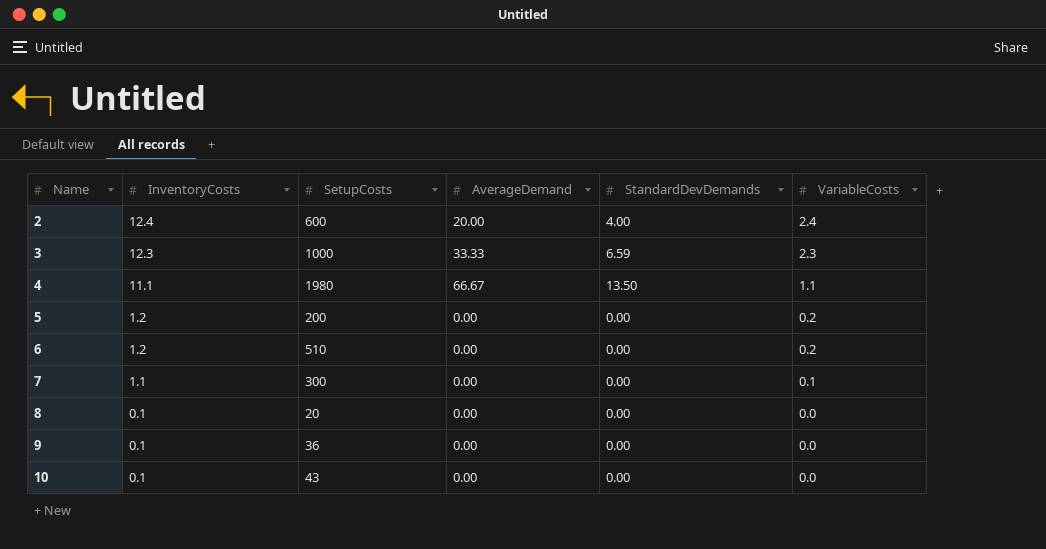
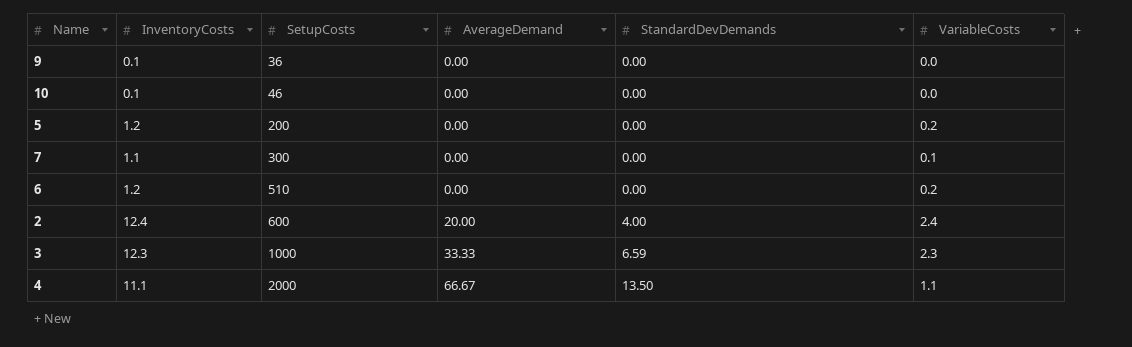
row order: Name ascending -> SetupCosts ascending
row 8: 0.1 | 20 | 0.00 | 0.00 | 0.0 -> none
10 | SetupCosts: 43 -> 46
4 | SetupCosts: 1980 -> 2000

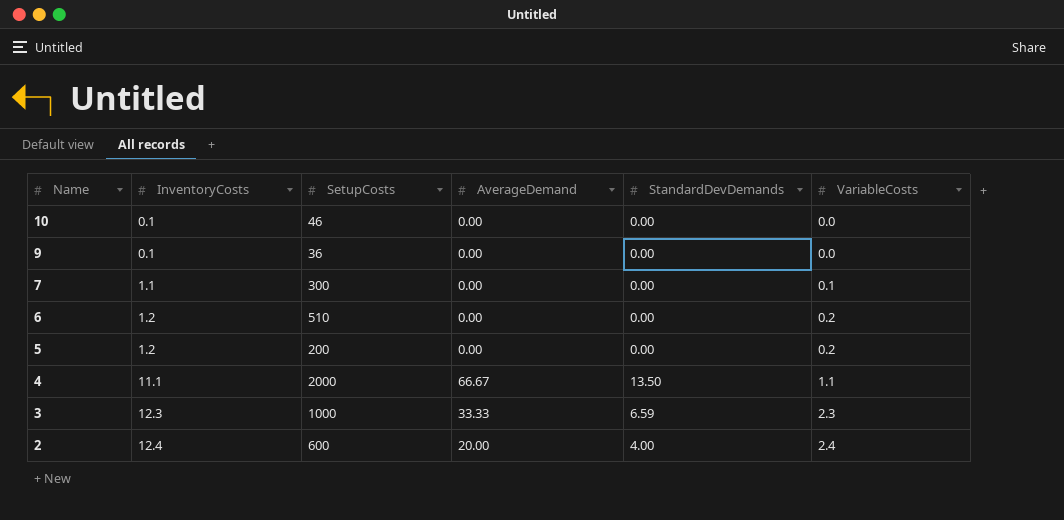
row order: SetupCosts ascending -> Name descending

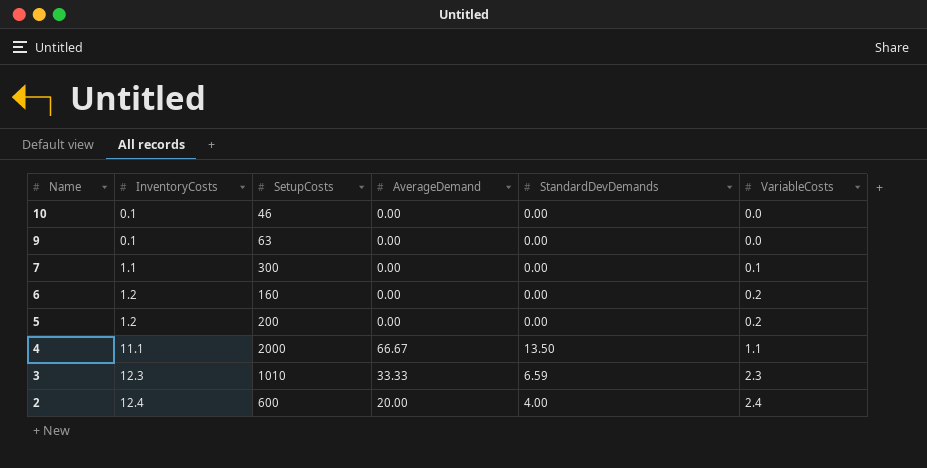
9 | SetupCosts: 36 -> 63
6 | SetupCosts: 510 -> 160
3 | SetupCosts: 1000 -> 1010

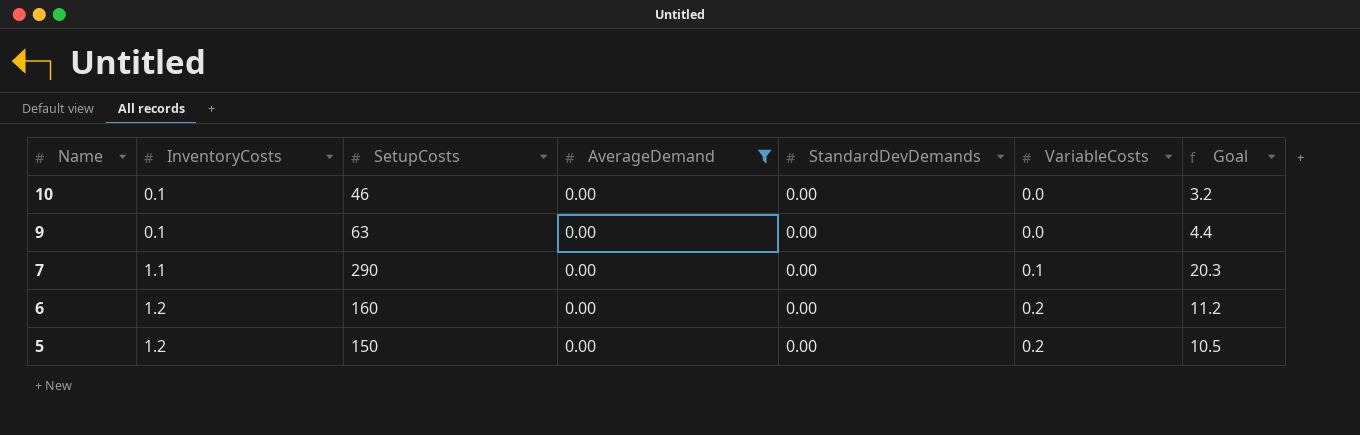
filter: none -> AverageDemand = 0.00
column Goal | formula: none -> [SetupCosts] * 0.07
7 | SetupCosts: 300 -> 290
5 | SetupCosts: 200 -> 150

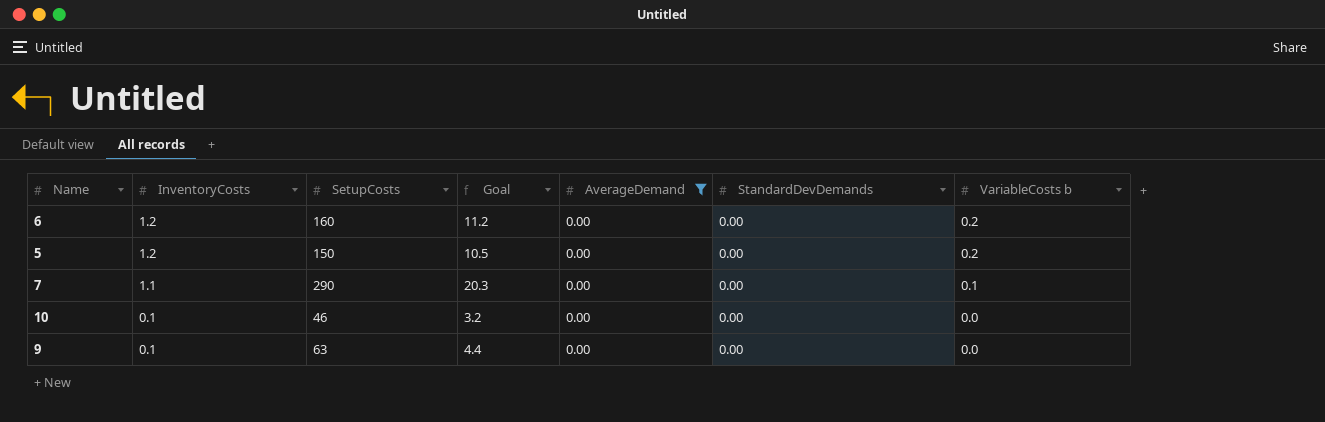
row order: Name descending -> InventoryCosts descending
column Goal | position: 7 -> 4
column name: VariableCosts -> VariableCosts b

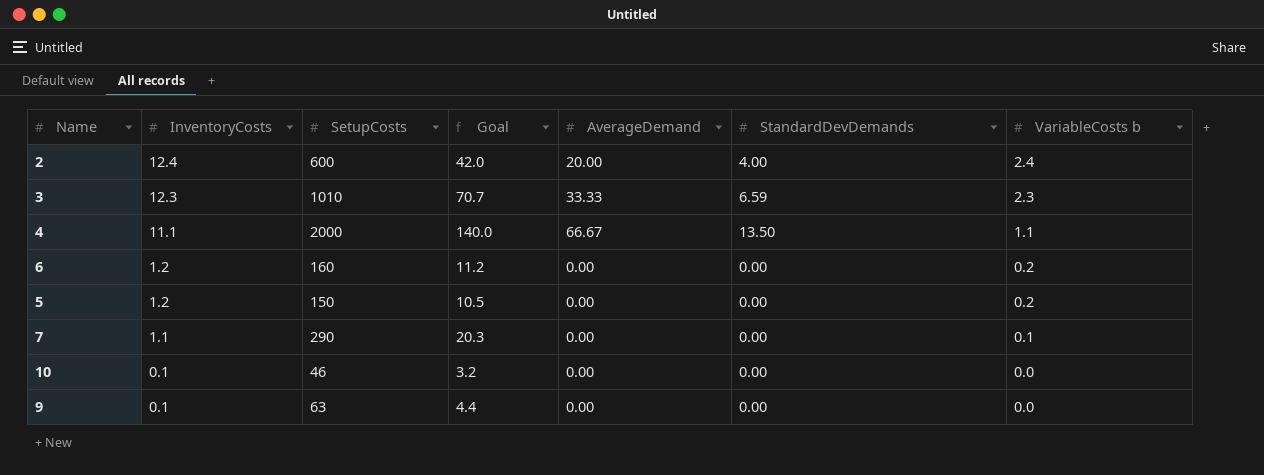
filter: AverageDemand = 0.00 -> none

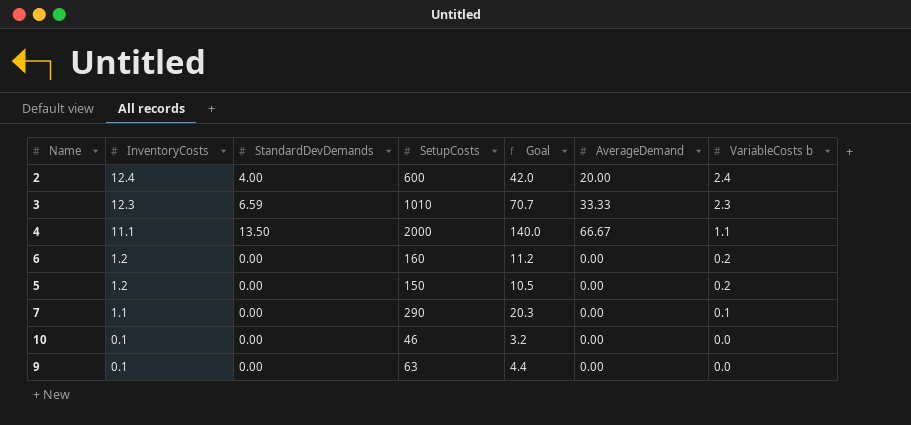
column StandardDevDemands | position: 6 -> 3

